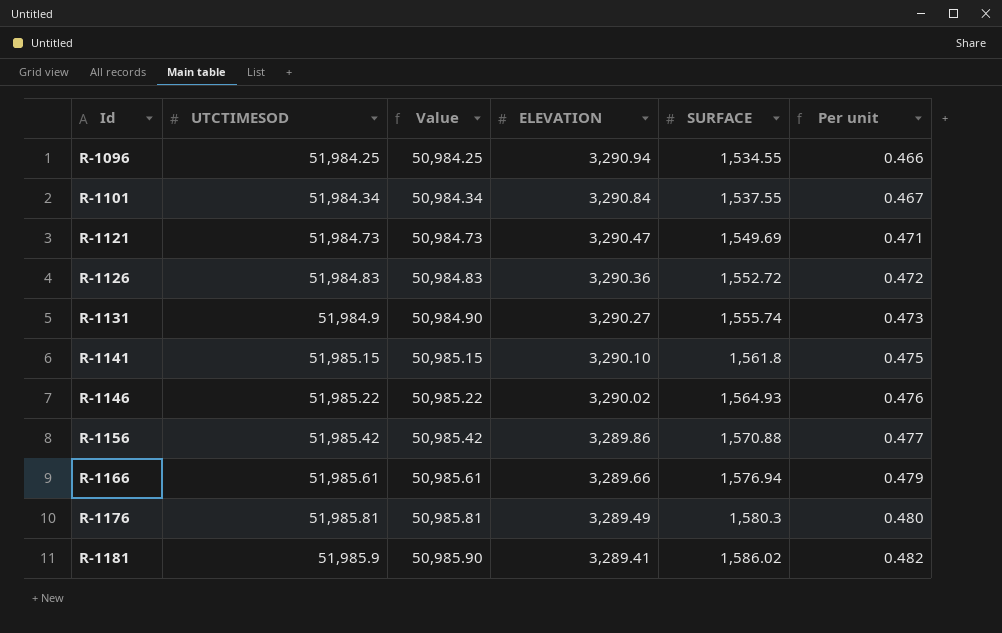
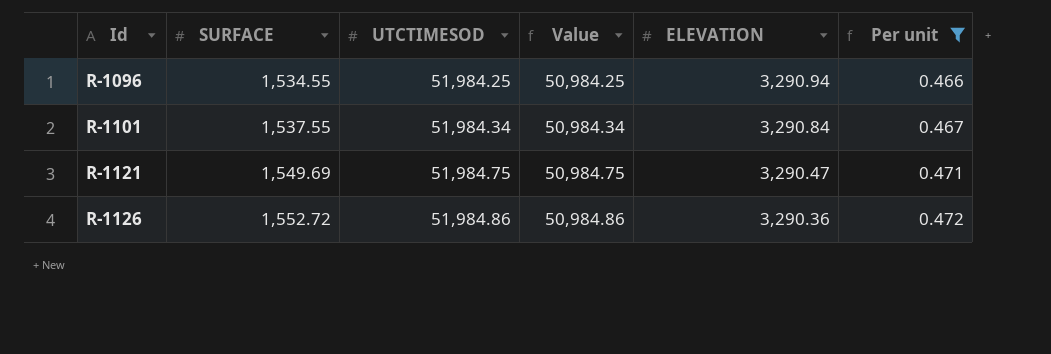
filter: none -> Per unit <= 0.472
column SURFACE | position: 5 -> 2
R-1121 | UTCTIMESOD: 51,984.73 -> 51,984.75
R-1121 | Value: 50,984.73 -> 50,984.75
R-1126 | UTCTIMESOD: 51,984.83 -> 51,984.86
R-1126 | Value: 50,984.83 -> 50,984.86

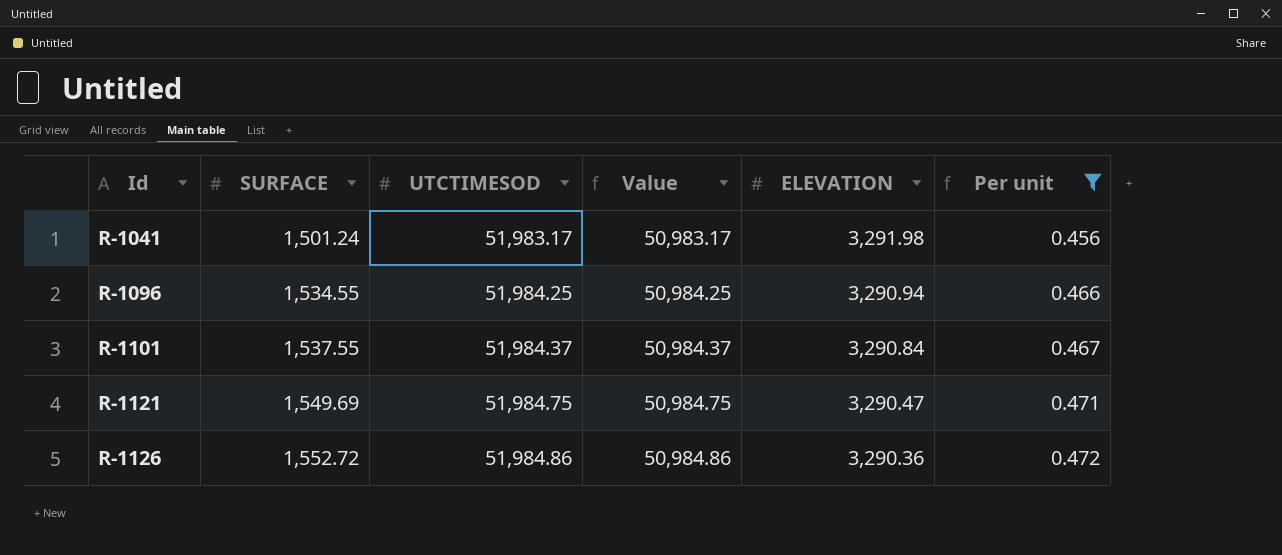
row R-1041: none -> 1,501.24 | 51,983.17 | 50,983.17 | 3,291.98 | 0.456
R-1101 | UTCTIMESOD: 51,984.34 -> 51,984.37
R-1101 | Value: 50,984.34 -> 50,984.37

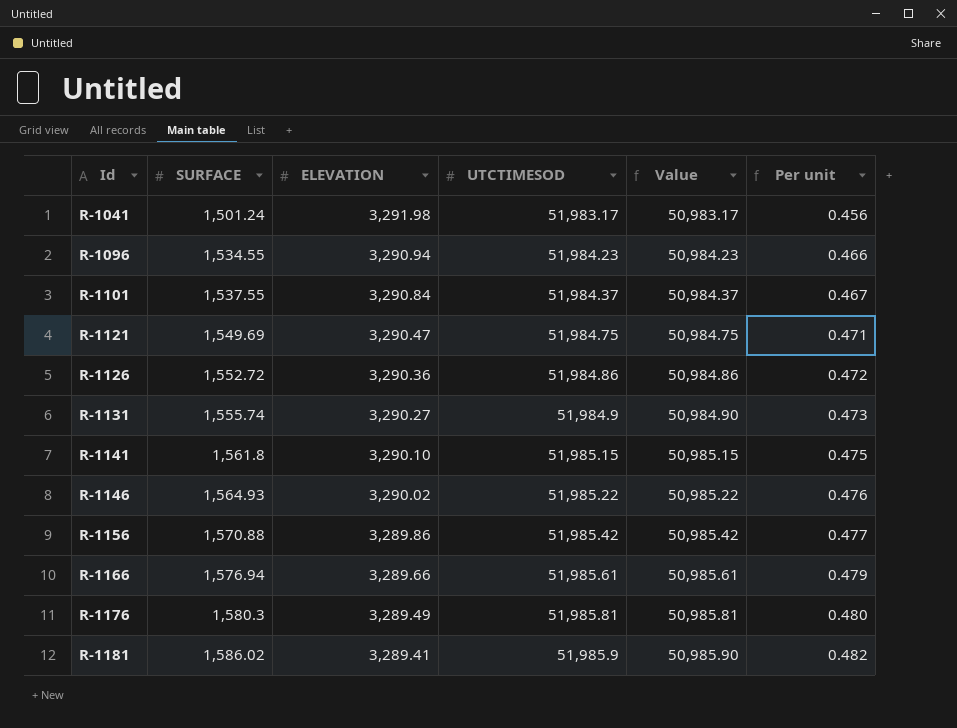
filter: Per unit <= 0.472 -> none
column ELEVATION | position: 5 -> 3
R-1096 | UTCTIMESOD: 51,984.25 -> 51,984.23
R-1096 | Value: 50,984.25 -> 50,984.23

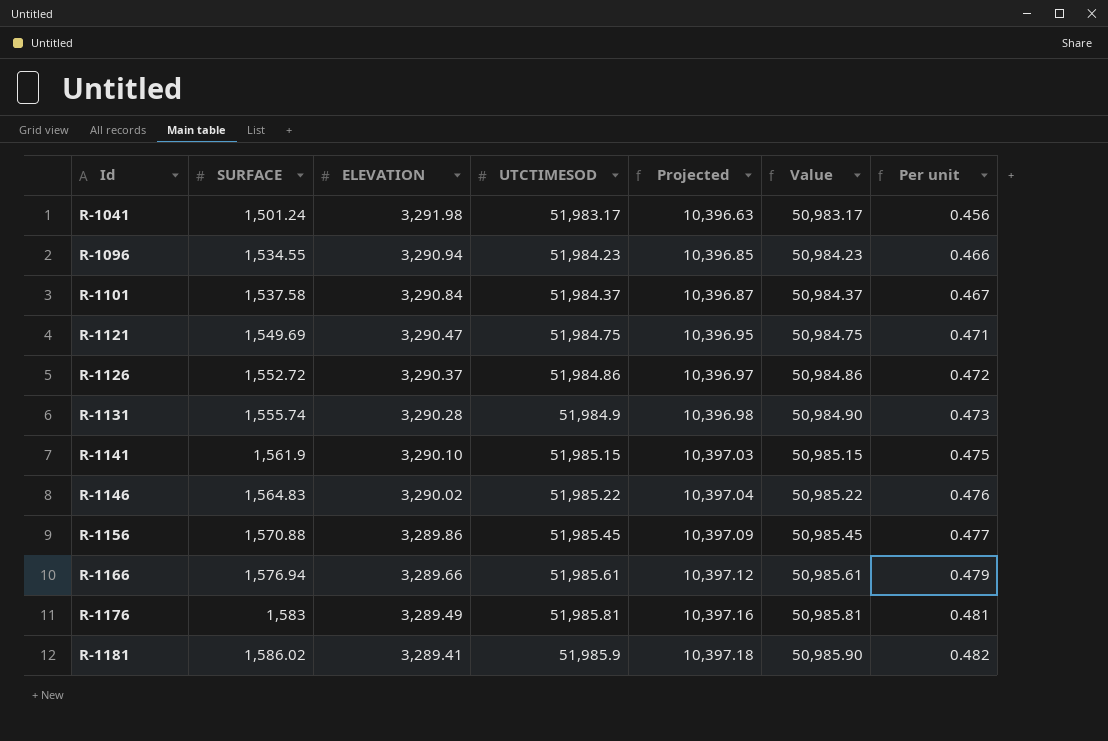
column Projected | formula: none -> [UTCTIMESOD] * 0.2
R-1101 | SURFACE: 1,537.55 -> 1,537.58
R-1126 | ELEVATION: 3,290.36 -> 3,290.37
R-1131 | ELEVATION: 3,290.27 -> 3,290.28
R-1141 | SURFACE: 1,561.8 -> 1,561.9
R-1146 | SURFACE: 1,564.93 -> 1,564.83
R-1156 | UTCTIMESOD: 51,985.42 -> 51,985.45
R-1156 | Value: 50,985.42 -> 50,985.45
R-1176 | SURFACE: 1,580.3 -> 1,583
R-1176 | Per unit: 0.480 -> 0.481

